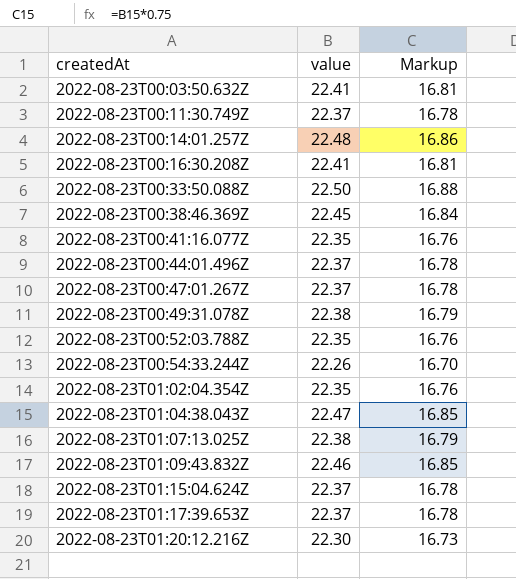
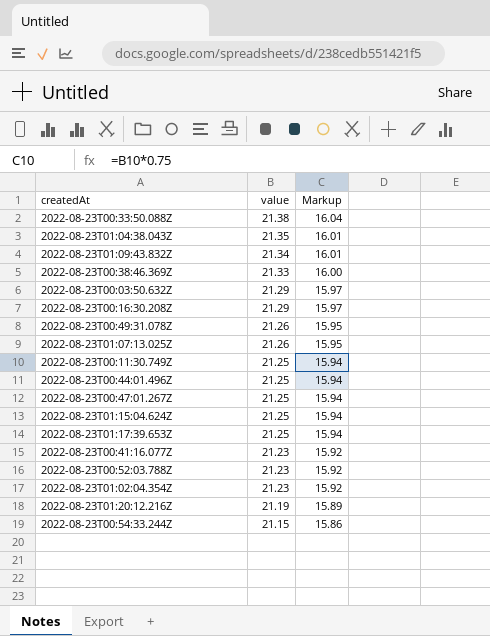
row order: createdAt ascending -> value descending
row 2022-08-23T00:14:01.257Z: 22.48 | 16.86 -> none
2022-08-23T00:33:50.088Z | value: 22.50 -> 21.38
2022-08-23T00:33:50.088Z | Markup: 16.88 -> 16.04
2022-08-23T01:04:38.043Z | value: 22.47 -> 21.35
2022-08-23T01:04:38.043Z | Markup: 16.85 -> 16.01
2022-08-23T01:09:43.832Z | value: 22.46 -> 21.34
2022-08-23T01:09:43.832Z | Markup: 16.85 -> 16.01
2022-08-23T00:38:46.369Z | value: 22.45 -> 21.33
2022-08-23T00:38:46.369Z | Markup: 16.84 -> 16.00
2022-08-23T00:03:50.632Z | value: 22.41 -> 21.29
2022-08-23T00:03:50.632Z | Markup: 16.81 -> 15.97
2022-08-23T00:16:30.208Z | value: 22.41 -> 21.29
2022-08-23T00:16:30.208Z | Markup: 16.81 -> 15.97
2022-08-23T00:49:31.078Z | value: 22.38 -> 21.26
2022-08-23T00:49:31.078Z | Markup: 16.79 -> 15.95
2022-08-23T01:07:13.025Z | value: 22.38 -> 21.26
2022-08-23T01:07:13.025Z | Markup: 16.79 -> 15.95
2022-08-23T00:11:30.749Z | value: 22.37 -> 21.25
2022-08-23T00:11:30.749Z | Markup: 16.78 -> 15.94
2022-08-23T00:44:01.496Z | value: 22.37 -> 21.25
2022-08-23T00:44:01.496Z | Markup: 16.78 -> 15.94
2022-08-23T00:47:01.267Z | value: 22.37 -> 21.25
2022-08-23T00:47:01.267Z | Markup: 16.78 -> 15.94
2022-08-23T01:15:04.624Z | value: 22.37 -> 21.25
2022-08-23T01:15:04.624Z | Markup: 16.78 -> 15.94
2022-08-23T01:17:39.653Z | value: 22.37 -> 21.25
2022-08-23T01:17:39.653Z | Markup: 16.78 -> 15.94
2022-08-23T00:41:16.077Z | value: 22.35 -> 21.23
2022-08-23T00:41:16.077Z | Markup: 16.76 -> 15.92
2022-08-23T00:52:03.788Z | value: 22.35 -> 21.23
2022-08-23T00:52:03.788Z | Markup: 16.76 -> 15.92
2022-08-23T01:02:04.354Z | value: 22.35 -> 21.23
2022-08-23T01:02:04.354Z | Markup: 16.76 -> 15.92
2022-08-23T01:20:12.216Z | value: 22.30 -> 21.19
2022-08-23T01:20:12.216Z | Markup: 16.73 -> 15.89
2022-08-23T00:54:33.244Z | value: 22.26 -> 21.15
2022-08-23T00:54:33.244Z | Markup: 16.70 -> 15.86

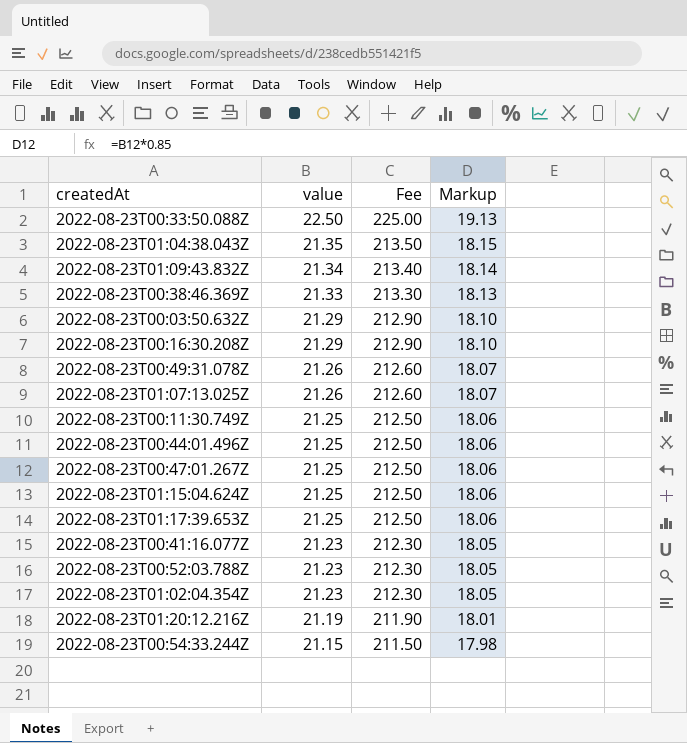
column Fee | formula: none -> [value] * 10
column Markup | formula: [value] * 0.75 -> [value] * 0.85
2022-08-23T00:33:50.088Z | value: 21.38 -> 22.50

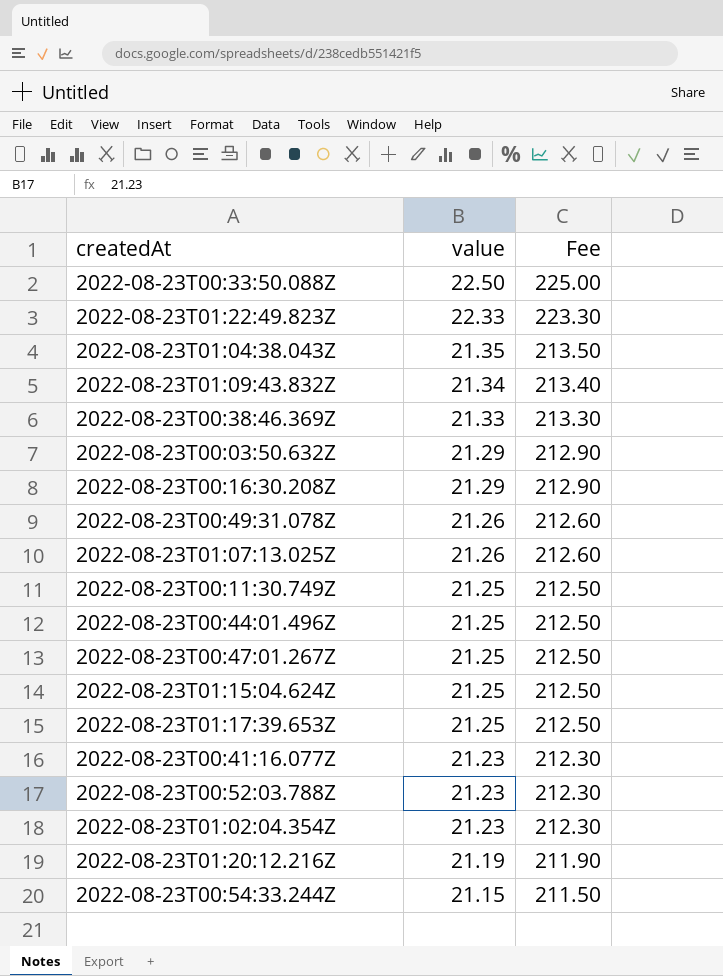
column Markup | formula: [value] * 0.85 -> none
row 2022-08-23T01:22:49.823Z: none -> 22.33 | 223.30

